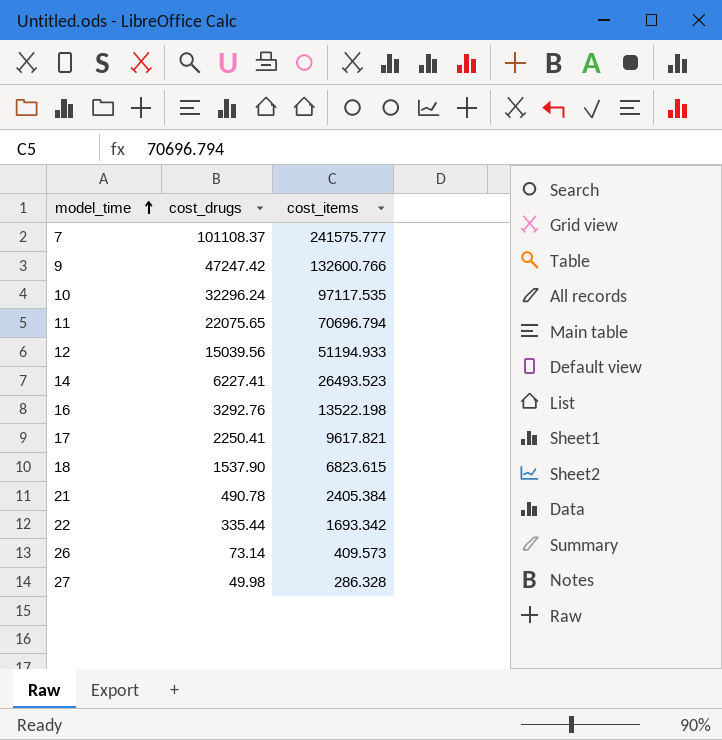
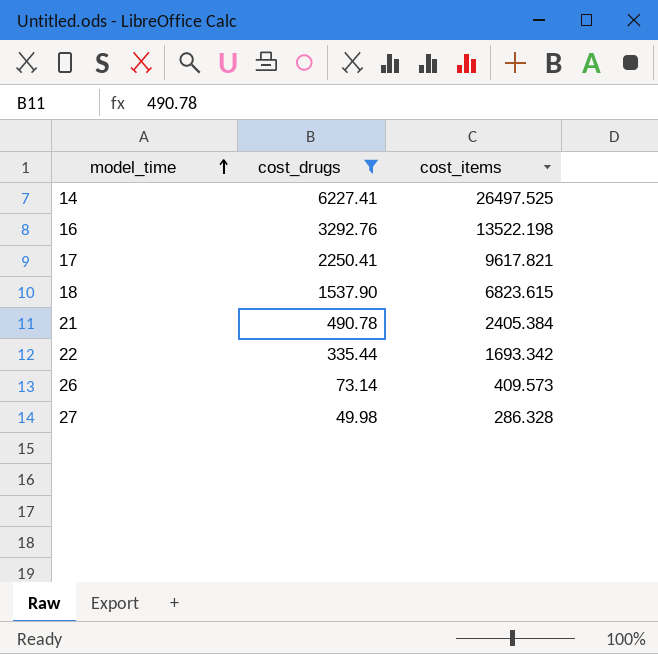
filter: none -> cost_drugs <= 6227.41
14 | cost_items: 26493.523 -> 26497.525

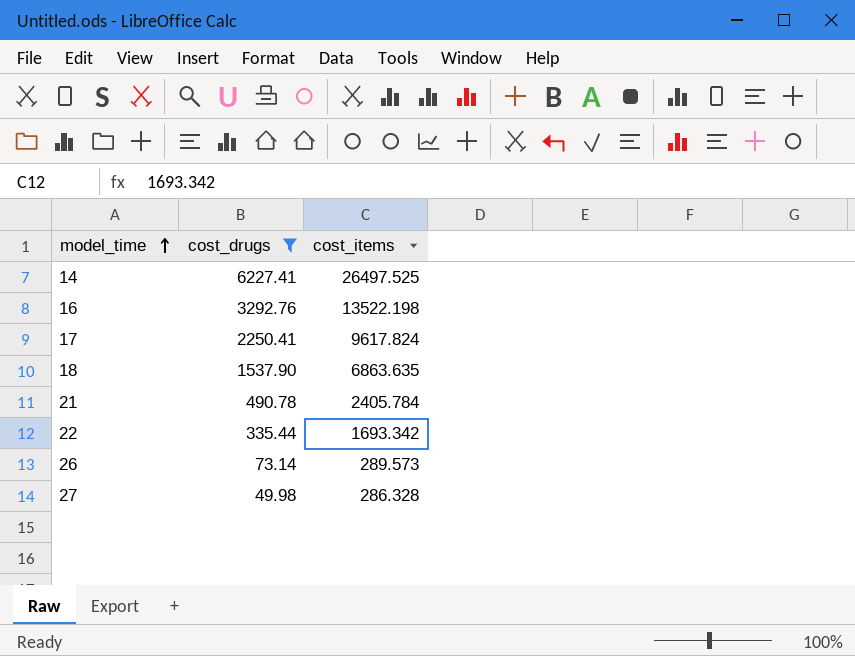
17 | cost_items: 9617.821 -> 9617.824
18 | cost_items: 6823.615 -> 6863.635
21 | cost_items: 2405.384 -> 2405.784
26 | cost_items: 409.573 -> 289.573

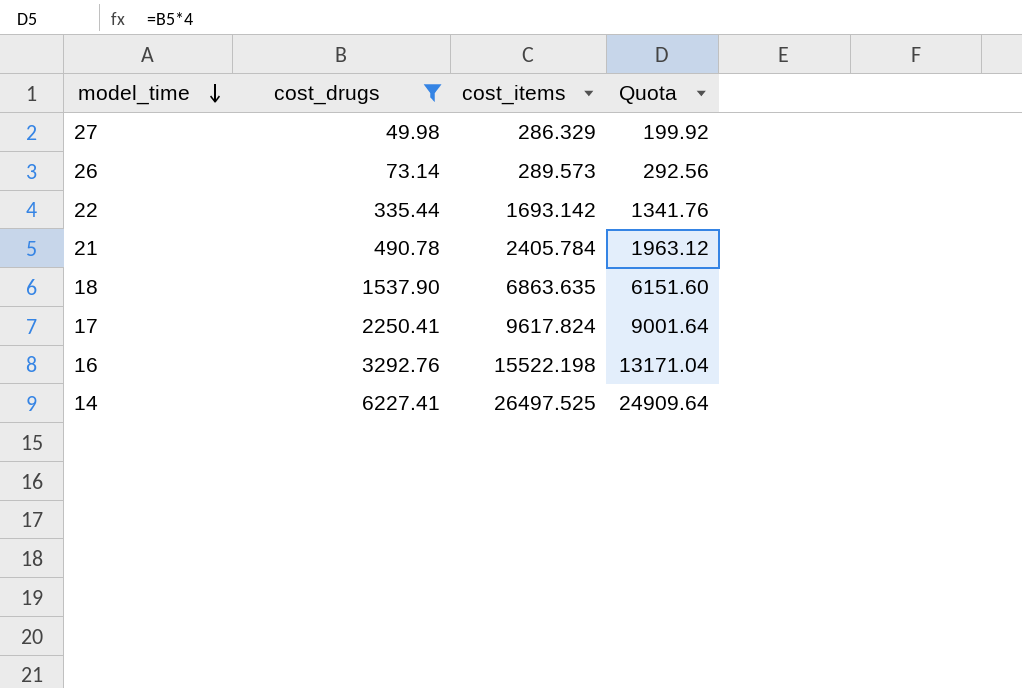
row order: model_time ascending -> model_time descending
column Quota | formula: none -> [cost_drugs] * 4
27 | cost_items: 286.328 -> 286.329
22 | cost_items: 1693.342 -> 1693.142
16 | cost_items: 13522.198 -> 15522.198

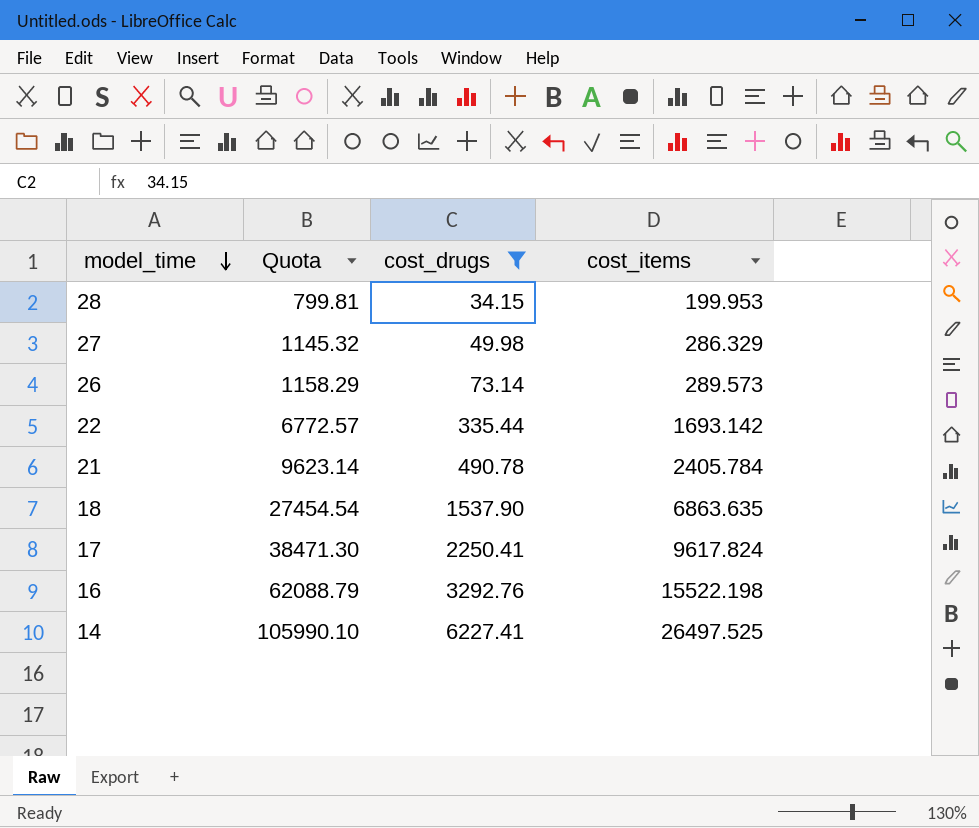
column Quota | formula: [cost_drugs] * 4 -> [cost_items] * 4
column Quota | position: 4 -> 2
row 28: none -> 799.81 | 34.15 | 199.953

